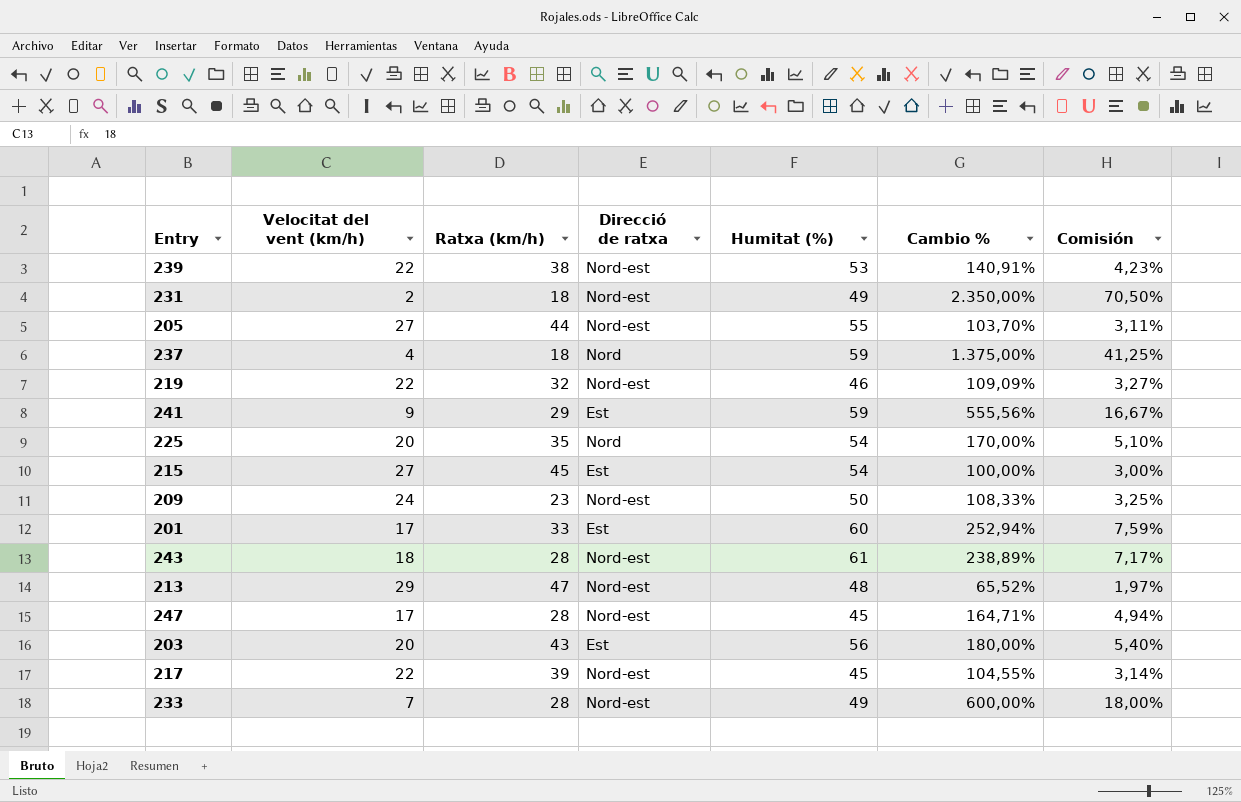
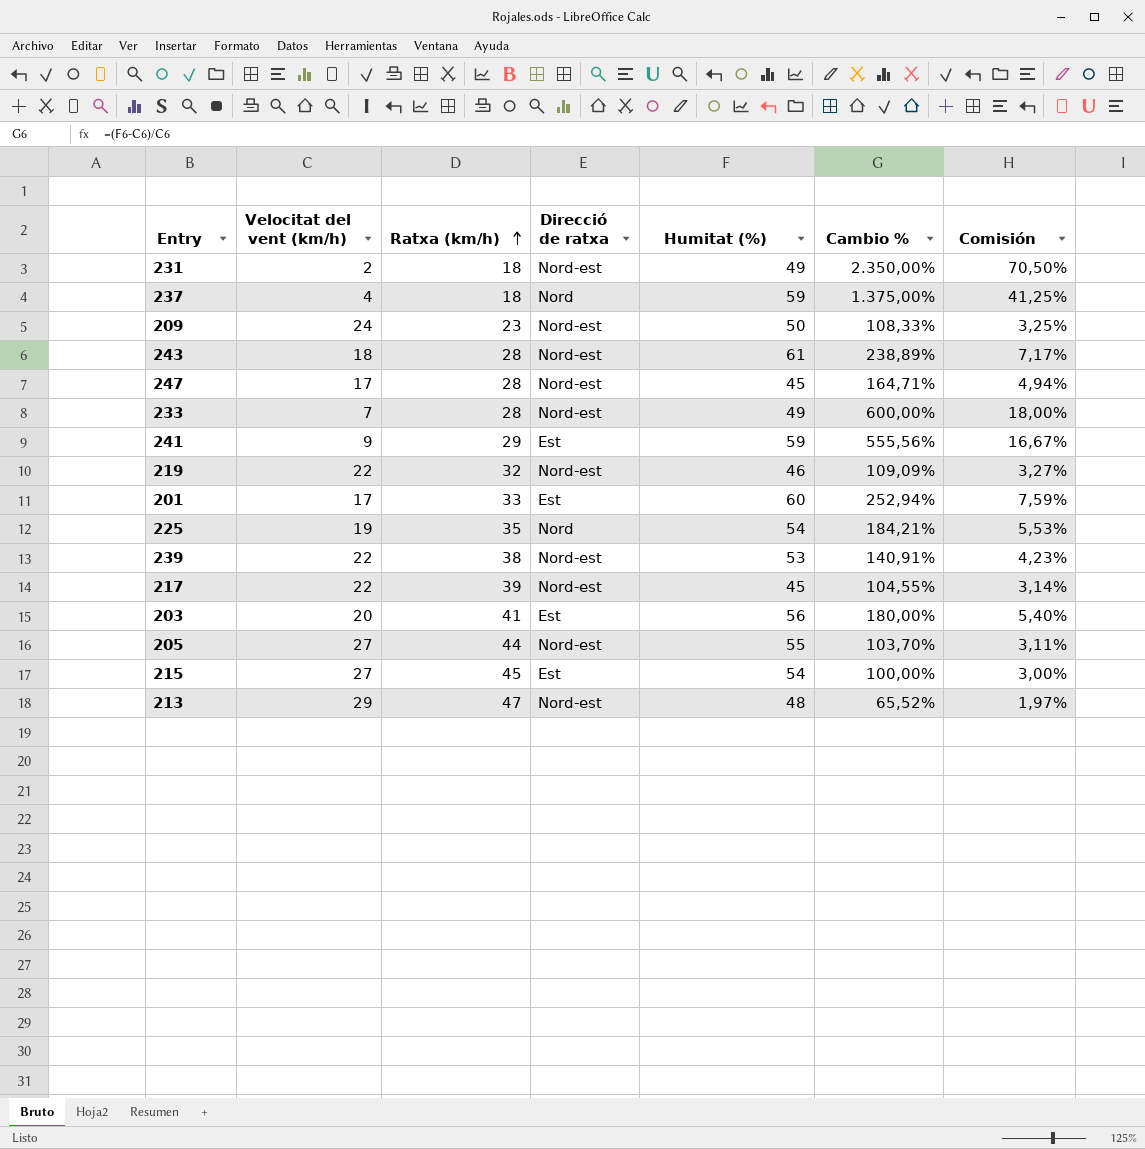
row order: none -> Ratxa (km/h) ascending
225 | Velocitat del vent (km/h): 20 -> 19
225 | Cambio %: 170,00% -> 184,21%
225 | Comisión: 5,10% -> 5,53%
203 | Ratxa (km/h): 43 -> 41

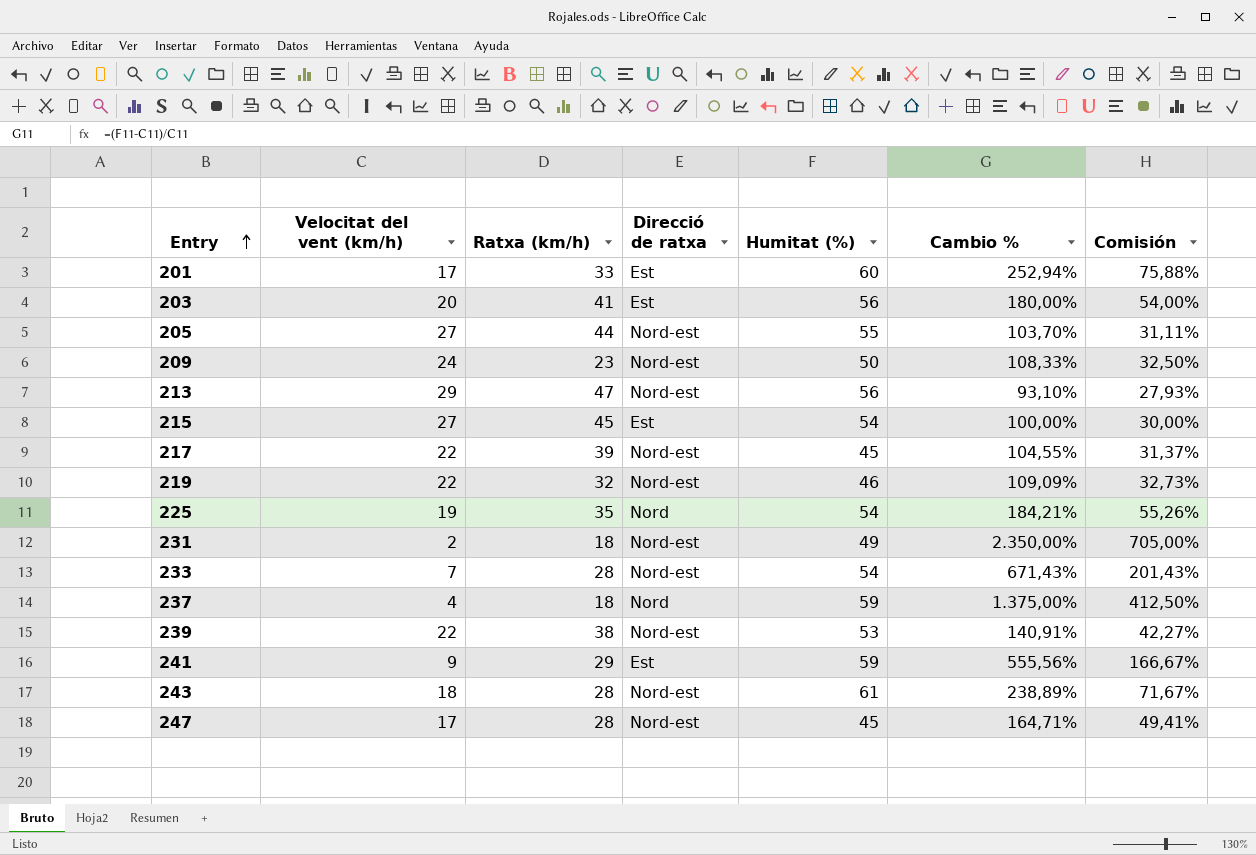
row order: Ratxa (km/h) ascending -> Entry ascending
column Comisión | formula: [Cambio %] * 0,03 -> [Cambio %] * 0,3
213 | Humitat (%): 48 -> 56
213 | Cambio %: 65,52% -> 93,10%
233 | Humitat (%): 49 -> 54
233 | Cambio %: 600,00% -> 671,43%

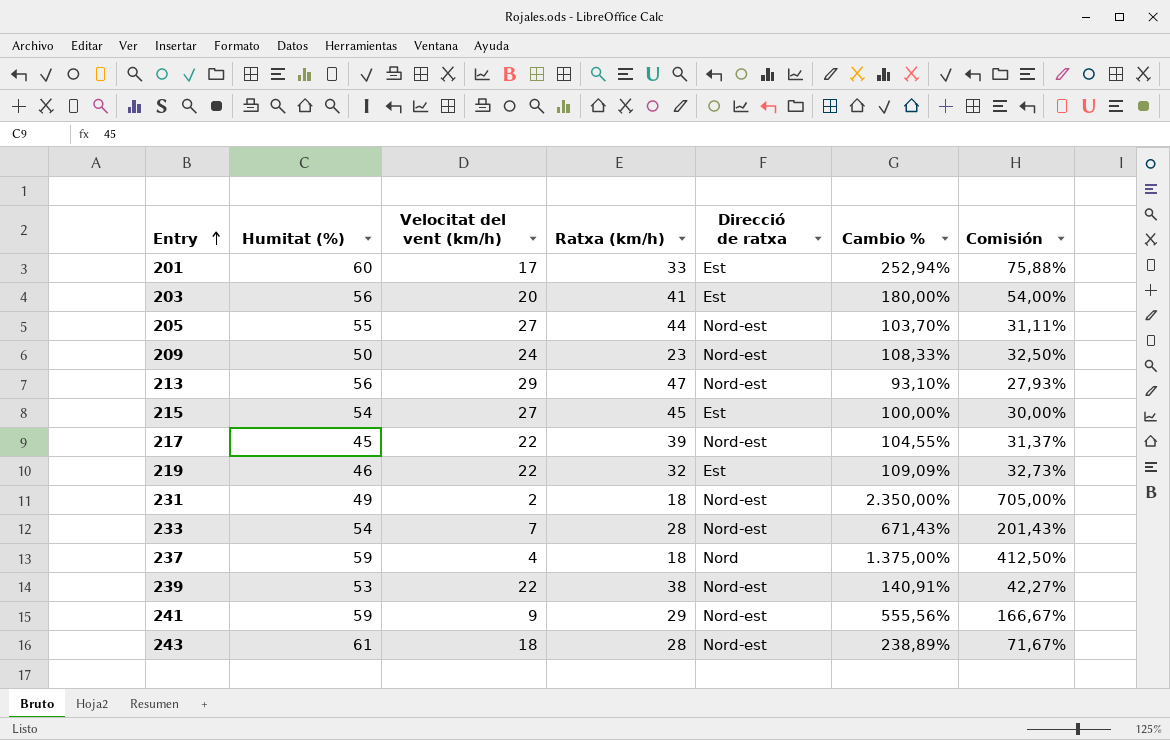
column Humitat (%) | position: 5 -> 2
row 225: 19 | 35 | Nord | 54 | 184,21% | 55,26% -> none
row 247: 17 | 28 | Nord-est | 45 | 164,71% | 49,41% -> none
219 | Direcció de ratxa: Nord-est -> Est
241 | Direcció de ratxa: Est -> Nord-est

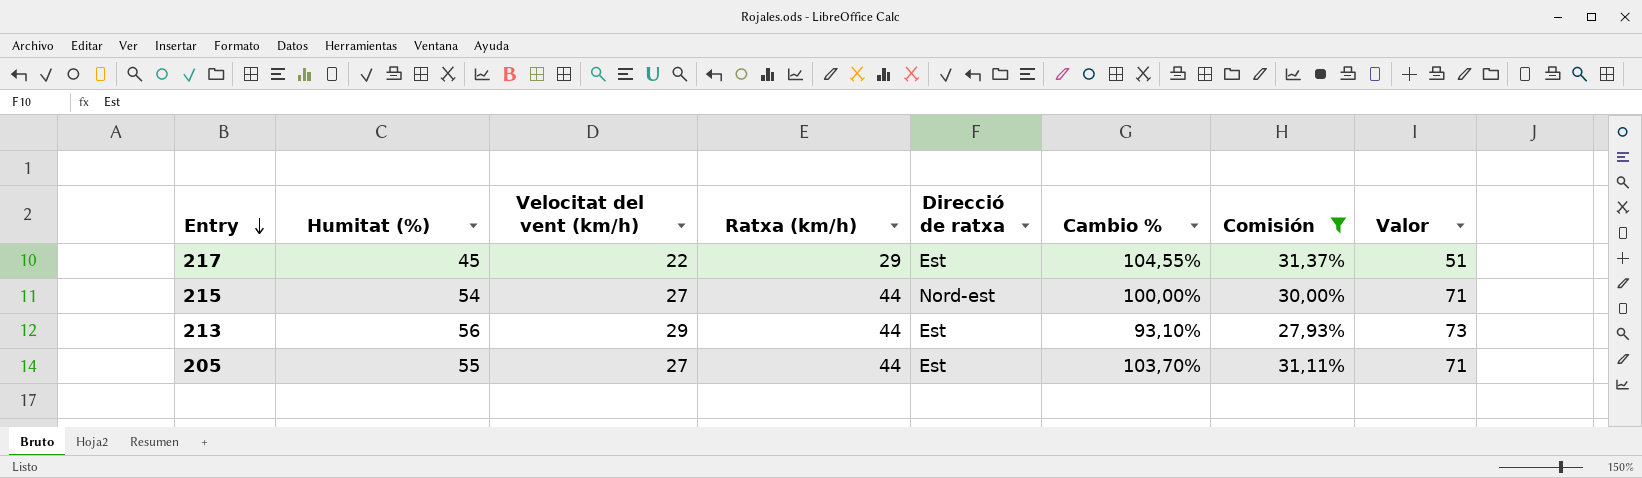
filter: none -> Comisión <= 31,37%
row order: Entry ascending -> Entry descending
column Valor | formula: none -> [Velocitat del vent (km/h)] + [Ratxa (km/h)]
217 | Ratxa (km/h): 39 -> 29
217 | Direcció de ratxa: Nord-est -> Est
215 | Ratxa (km/h): 45 -> 44
215 | Direcció de ratxa: Est -> Nord-est
213 | Ratxa (km/h): 47 -> 44
213 | Direcció de ratxa: Nord-est -> Est
205 | Direcció de ratxa: Nord-est -> Est

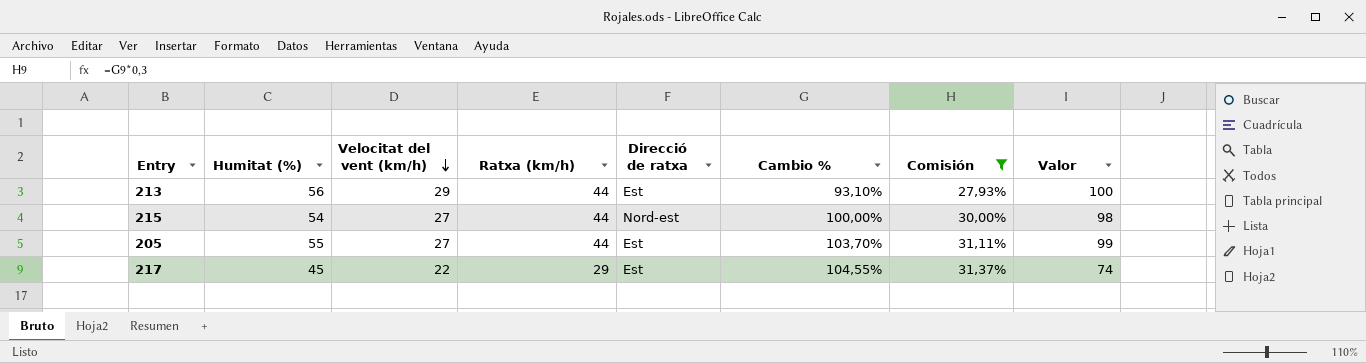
row order: Entry descending -> Velocitat del vent (km/h) descending
column Valor | formula: [Velocitat del vent (km/h)] + [Ratxa (km/h)] -> [Humitat (%)] + [Ratxa (km/h)]

